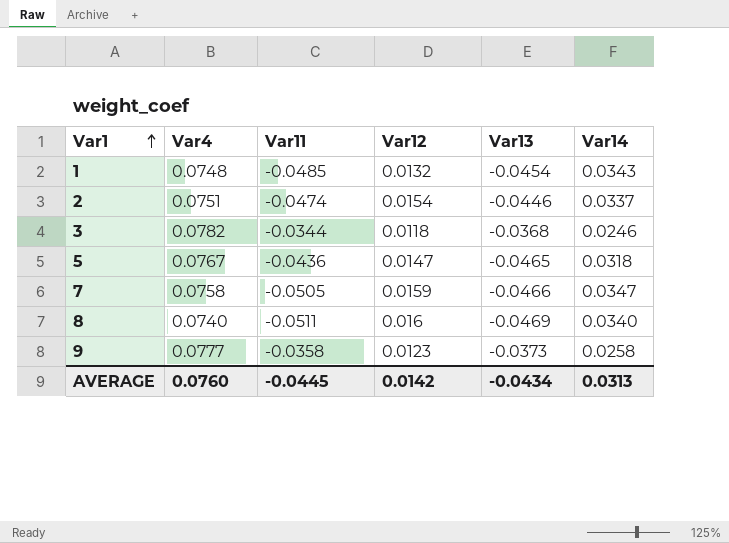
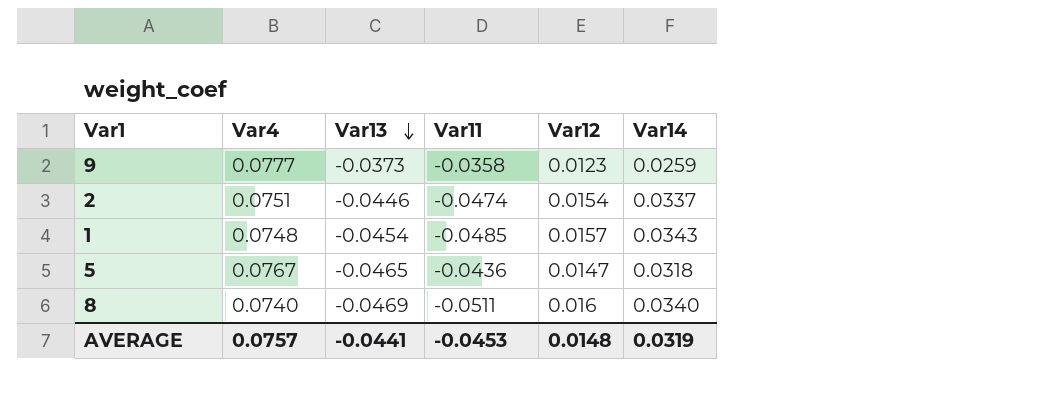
row order: Var1 ascending -> Var13 descending
column Var13 | position: 5 -> 3
row 3: 0.0782 | -0.0344 | 0.0118 | -0.0368 | 0.0246 -> none
row 7: 0.0758 | -0.0505 | 0.0159 | -0.0466 | 0.0347 -> none
9 | Var14: 0.0258 -> 0.0259
1 | Var12: 0.0132 -> 0.0157
AVERAGE | Var4: 0.0760 -> 0.0757
AVERAGE | Var13: -0.0434 -> -0.0441
AVERAGE | Var11: -0.0445 -> -0.0453
AVERAGE | Var12: 0.0142 -> 0.0148
AVERAGE | Var14: 0.0313 -> 0.0319

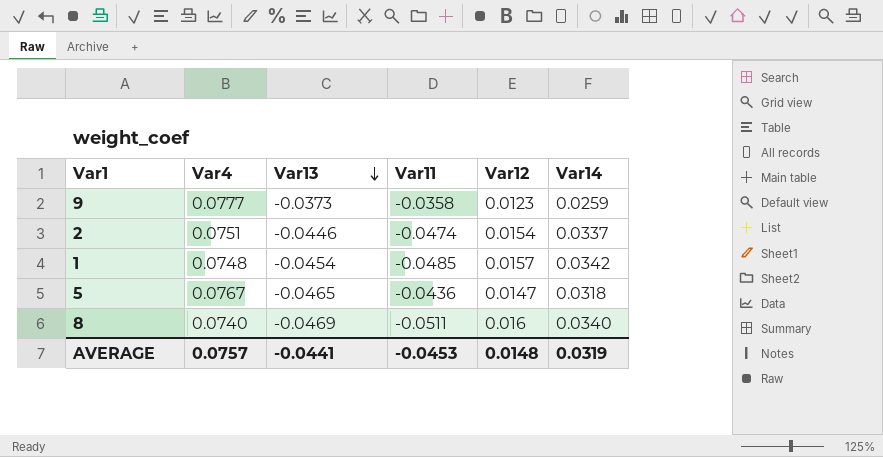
1 | Var14: 0.0343 -> 0.0342

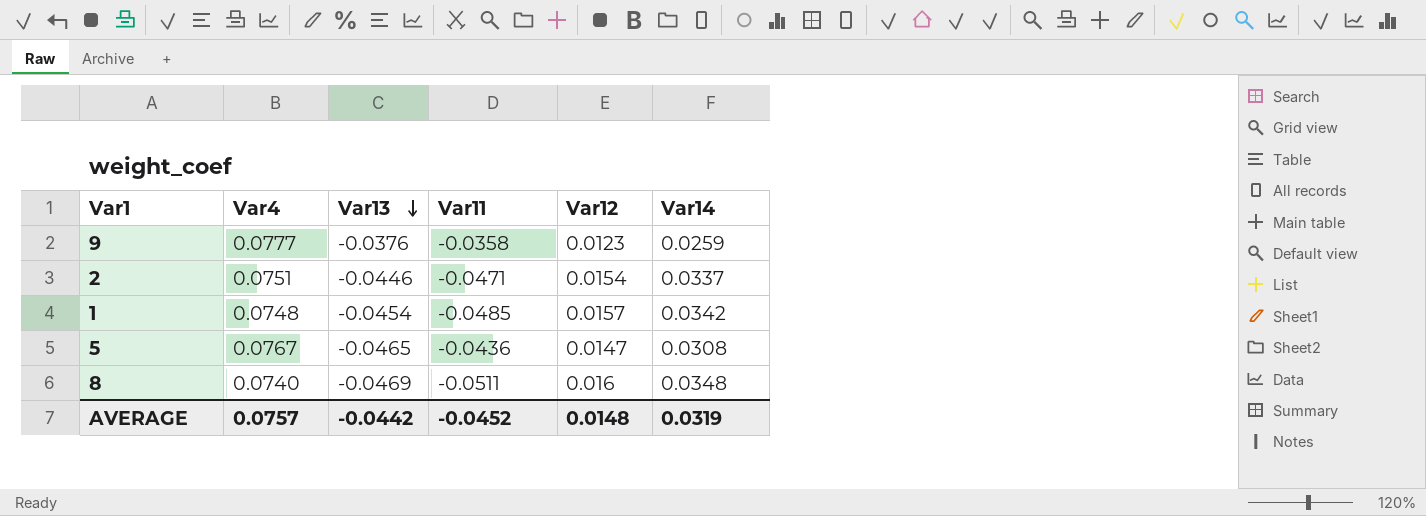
9 | Var13: -0.0373 -> -0.0376
2 | Var11: -0.0474 -> -0.0471
5 | Var14: 0.0318 -> 0.0308
8 | Var14: 0.0340 -> 0.0348
AVERAGE | Var13: -0.0441 -> -0.0442
AVERAGE | Var11: -0.0453 -> -0.0452

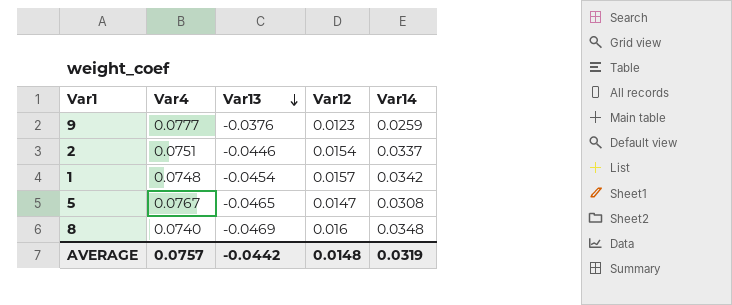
column Var11 | position: 4 -> none

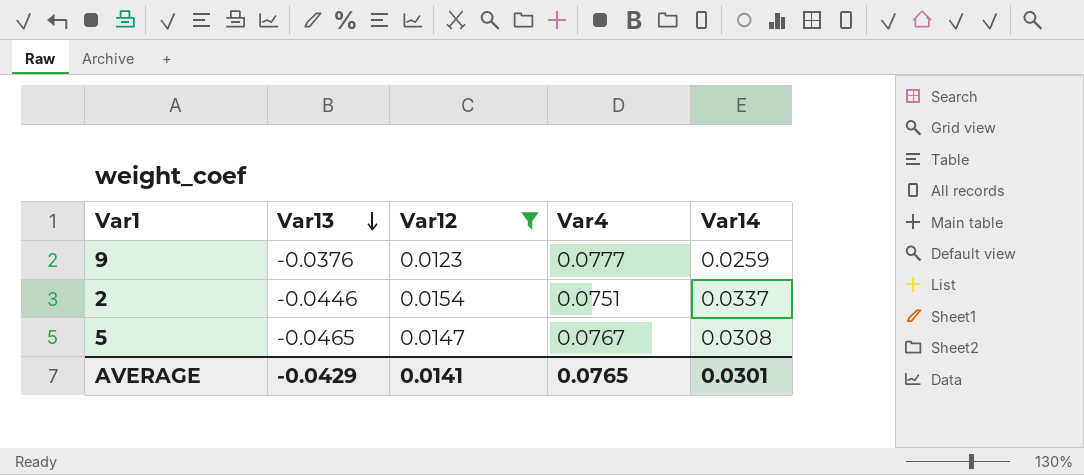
filter: none -> Var12 <= 0.0154
column Var4 | position: 2 -> 4
AVERAGE | Var13: -0.0442 -> -0.0429
AVERAGE | Var12: 0.0148 -> 0.0141
AVERAGE | Var4: 0.0757 -> 0.0765
AVERAGE | Var14: 0.0319 -> 0.0301

